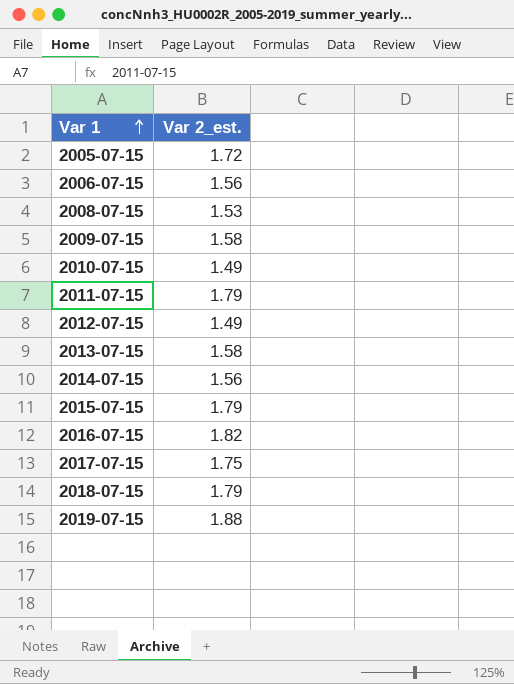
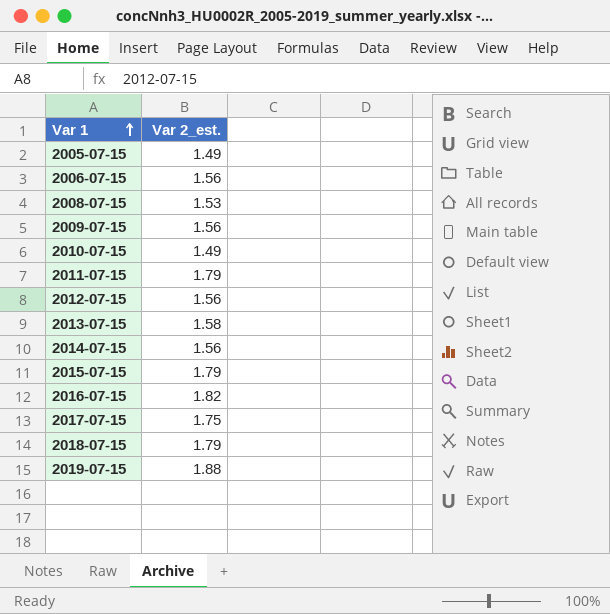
2005-07-15 | Var 2_est.: 1.72 -> 1.49
2009-07-15 | Var 2_est.: 1.58 -> 1.56
2012-07-15 | Var 2_est.: 1.49 -> 1.56

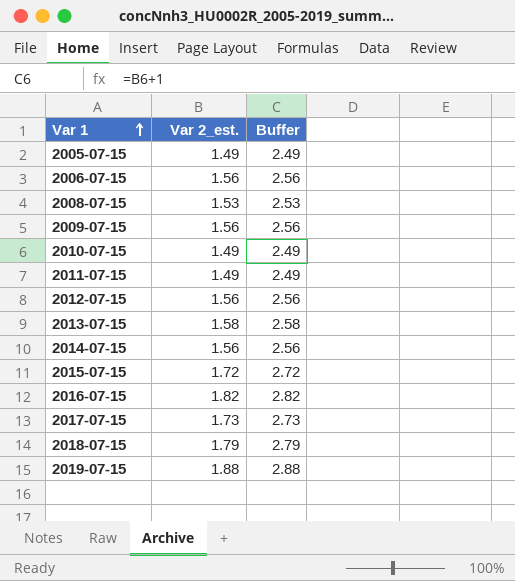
column Buffer | formula: none -> [Var 2_est.] + 1
2011-07-15 | Var 2_est.: 1.79 -> 1.49
2015-07-15 | Var 2_est.: 1.79 -> 1.72
2017-07-15 | Var 2_est.: 1.75 -> 1.73

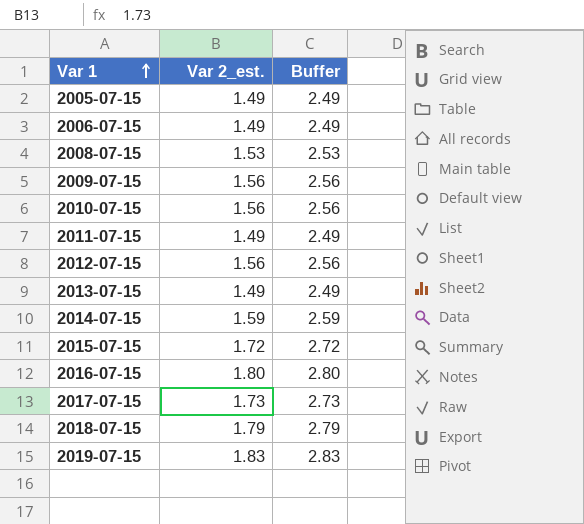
2006-07-15 | Var 2_est.: 1.56 -> 1.49
2006-07-15 | Buffer: 2.56 -> 2.49
2010-07-15 | Var 2_est.: 1.49 -> 1.56
2010-07-15 | Buffer: 2.49 -> 2.56
2013-07-15 | Var 2_est.: 1.58 -> 1.49
2013-07-15 | Buffer: 2.58 -> 2.49
2014-07-15 | Var 2_est.: 1.56 -> 1.59
2014-07-15 | Buffer: 2.56 -> 2.59
2016-07-15 | Var 2_est.: 1.82 -> 1.80
2016-07-15 | Buffer: 2.82 -> 2.80
2019-07-15 | Var 2_est.: 1.88 -> 1.83
2019-07-15 | Buffer: 2.88 -> 2.83

